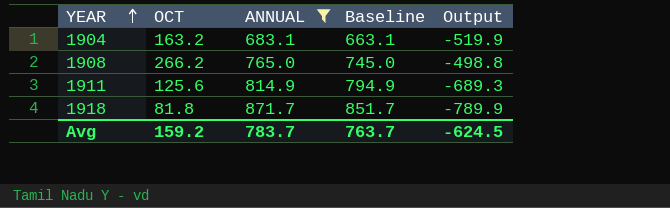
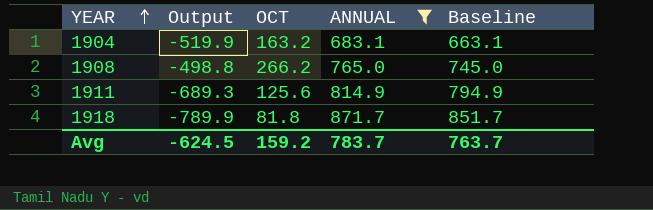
column Output | position: 5 -> 2

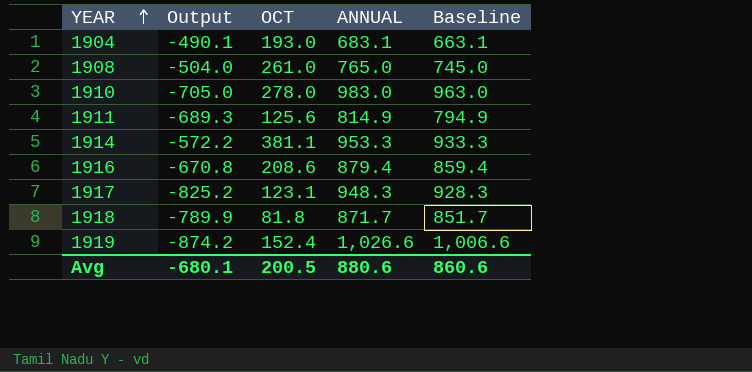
filter: ANNUAL <= 871.7 -> none
1904 | Output: -519.9 -> -490.1
1904 | OCT: 163.2 -> 193.0
1908 | Output: -498.8 -> -504.0
1908 | OCT: 266.2 -> 261.0
Avg | Output: -624.5 -> -680.1
Avg | OCT: 159.2 -> 200.5
Avg | ANNUAL: 783.7 -> 880.6
Avg | Baseline: 763.7 -> 860.6

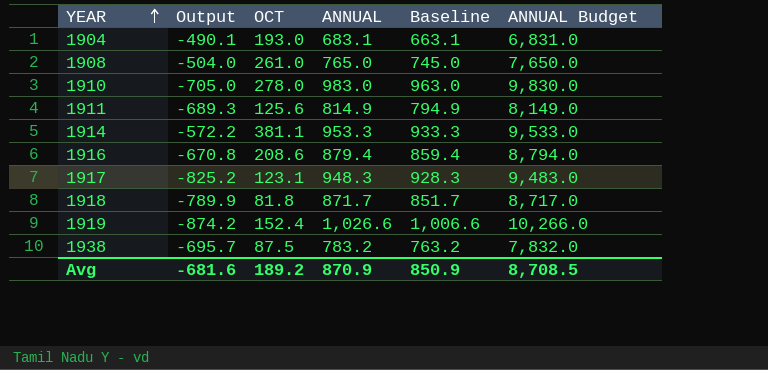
column ANNUAL Budget | formula: none -> [ANNUAL] * 10
row 1938: none -> -695.7 | 87.5 | 783.2 | 763.2 | 7,832.0
Avg | Output: -680.1 -> -681.6
Avg | OCT: 200.5 -> 189.2
Avg | ANNUAL: 880.6 -> 870.9
Avg | Baseline: 860.6 -> 850.9

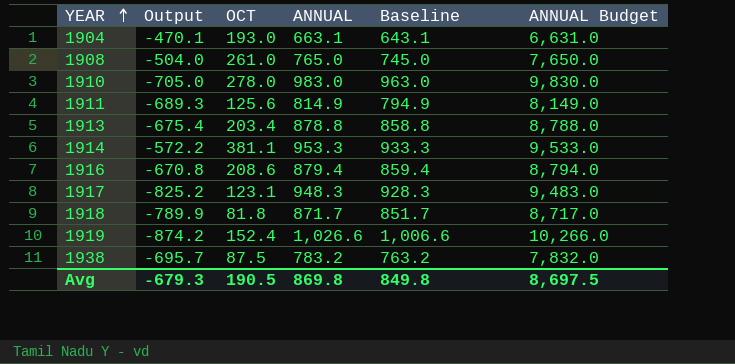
1904 | Output: -490.1 -> -470.1
1904 | ANNUAL: 683.1 -> 663.1
1904 | Baseline: 663.1 -> 643.1
1904 | ANNUAL Budget: 6,831.0 -> 6,631.0
row 1913: none -> -675.4 | 203.4 | 878.8 | 858.8 | 8,788.0
Avg | Output: -681.6 -> -679.3
Avg | OCT: 189.2 -> 190.5
Avg | ANNUAL: 870.9 -> 869.8
Avg | Baseline: 850.9 -> 849.8
Avg | ANNUAL Budget: 8,708.5 -> 8,697.5

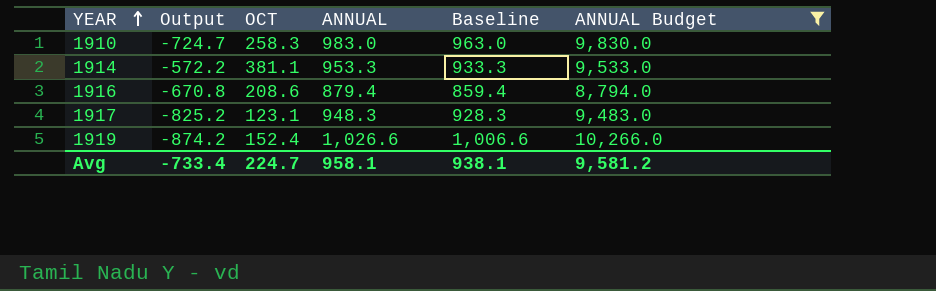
filter: none -> ANNUAL Budget >= 8,794.0
1910 | Output: -705.0 -> -724.7
1910 | OCT: 278.0 -> 258.3
Avg | Output: -679.3 -> -733.4
Avg | OCT: 190.5 -> 224.7
Avg | ANNUAL: 869.8 -> 958.1
Avg | Baseline: 849.8 -> 938.1
Avg | ANNUAL Budget: 8,697.5 -> 9,581.2

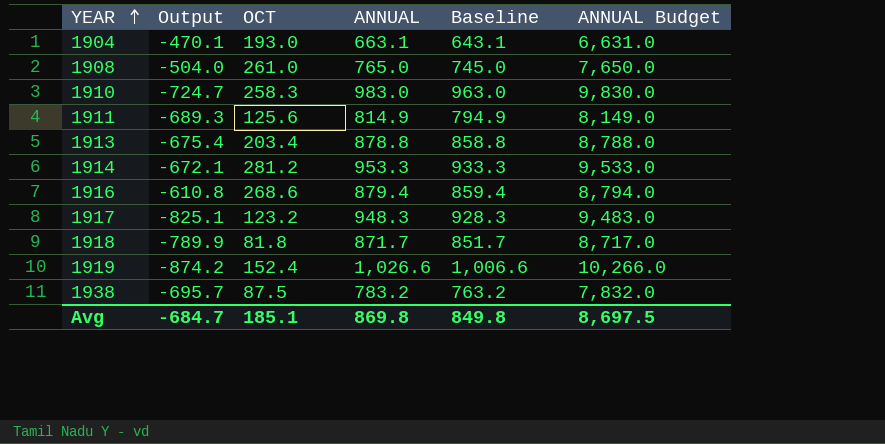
filter: ANNUAL Budget >= 8,794.0 -> none
1914 | Output: -572.2 -> -672.1
1914 | OCT: 381.1 -> 281.2
1916 | Output: -670.8 -> -610.8
1916 | OCT: 208.6 -> 268.6
1917 | Output: -825.2 -> -825.1
1917 | OCT: 123.1 -> 123.2
Avg | Output: -733.4 -> -684.7
Avg | OCT: 224.7 -> 185.1
Avg | ANNUAL: 958.1 -> 869.8
Avg | Baseline: 938.1 -> 849.8
Avg | ANNUAL Budget: 9,581.2 -> 8,697.5

